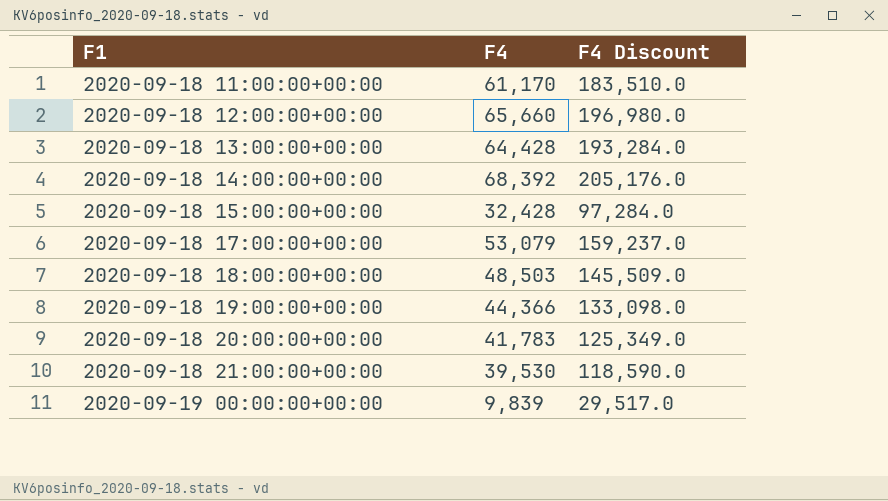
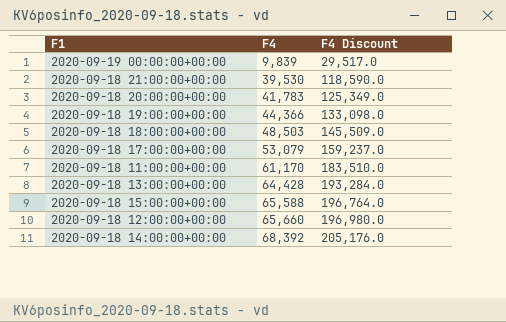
row order: F1 ascending -> F4 ascending
2020-09-18 15:00:00+00:00 | F4: 32,428 -> 65,588
2020-09-18 15:00:00+00:00 | F4 Discount: 97,284.0 -> 196,764.0

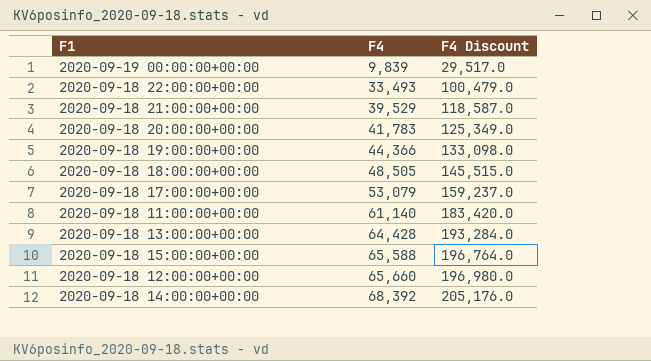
row 2020-09-18 22:00:00+00:00: none -> 33,493 | 100,479.0
2020-09-18 21:00:00+00:00 | F4: 39,530 -> 39,529
2020-09-18 21:00:00+00:00 | F4 Discount: 118,590.0 -> 118,587.0
2020-09-18 18:00:00+00:00 | F4: 48,503 -> 48,505
2020-09-18 18:00:00+00:00 | F4 Discount: 145,509.0 -> 145,515.0
2020-09-18 11:00:00+00:00 | F4: 61,170 -> 61,140
2020-09-18 11:00:00+00:00 | F4 Discount: 183,510.0 -> 183,420.0

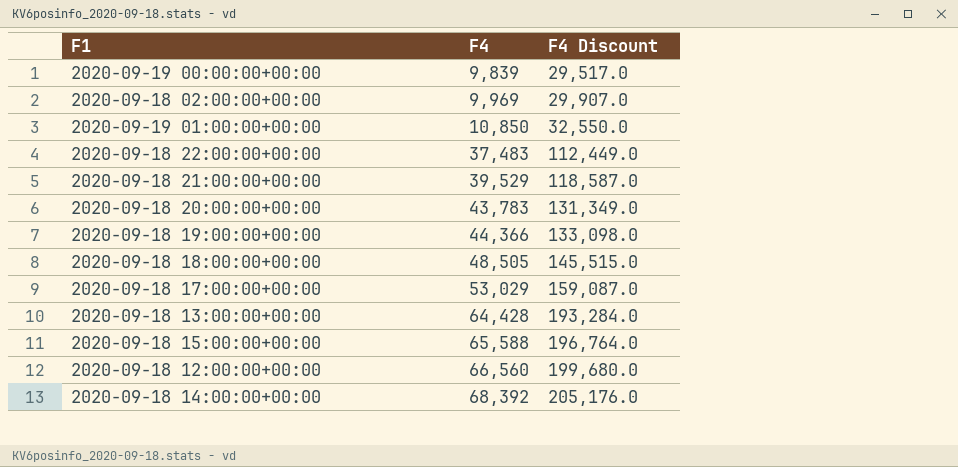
row 2020-09-18 11:00:00+00:00: 61,140 | 183,420.0 -> none
row 2020-09-18 02:00:00+00:00: none -> 9,969 | 29,907.0
row 2020-09-19 01:00:00+00:00: none -> 10,850 | 32,550.0
2020-09-18 22:00:00+00:00 | F4: 33,493 -> 37,483
2020-09-18 22:00:00+00:00 | F4 Discount: 100,479.0 -> 112,449.0
2020-09-18 20:00:00+00:00 | F4: 41,783 -> 43,783
2020-09-18 20:00:00+00:00 | F4 Discount: 125,349.0 -> 131,349.0
2020-09-18 17:00:00+00:00 | F4: 53,079 -> 53,029
2020-09-18 17:00:00+00:00 | F4 Discount: 159,237.0 -> 159,087.0
2020-09-18 12:00:00+00:00 | F4: 65,660 -> 66,560
2020-09-18 12:00:00+00:00 | F4 Discount: 196,980.0 -> 199,680.0

